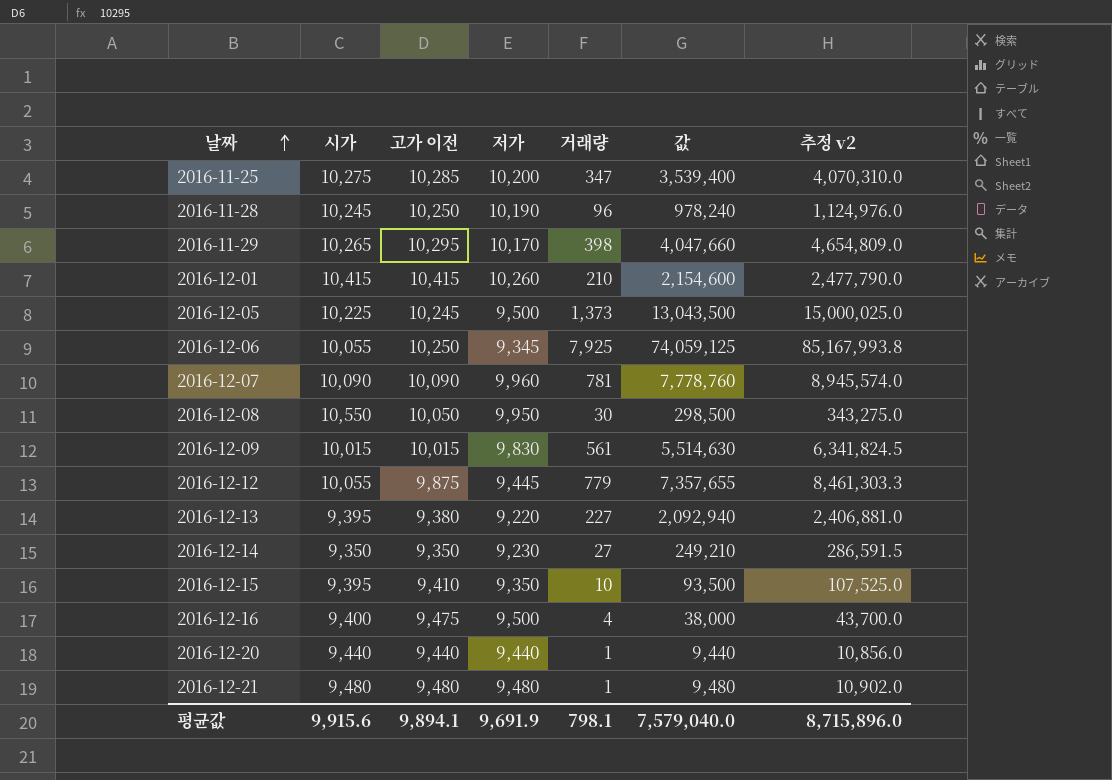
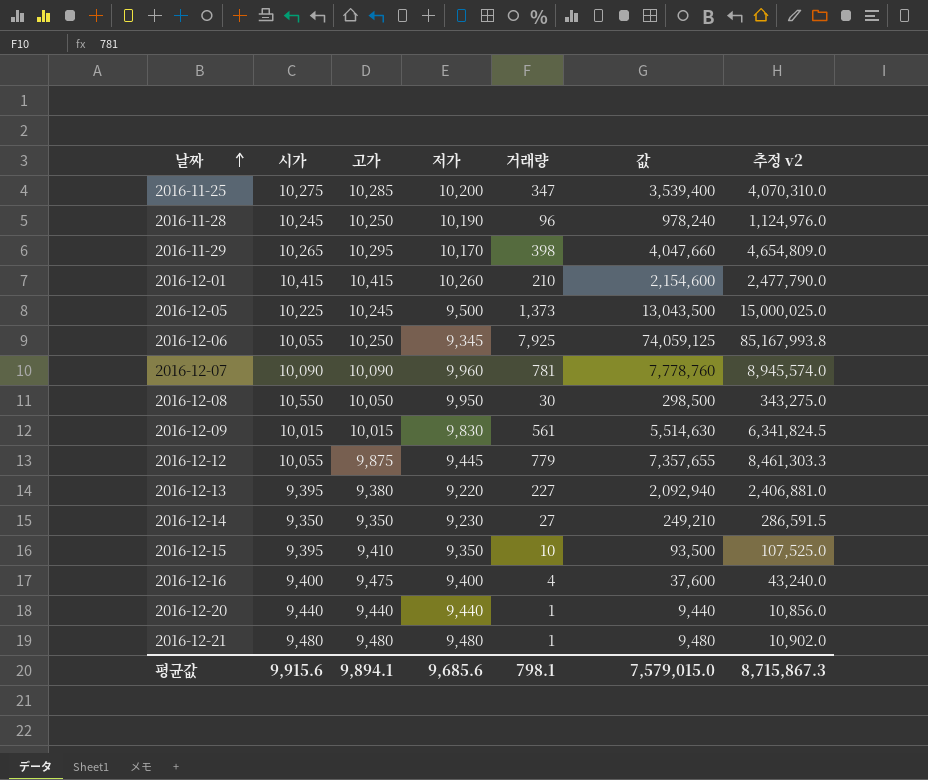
column name: 고가 이전 -> 고가
2016-12-16 | 저가: 9,500 -> 9,400
2016-12-16 | 값: 38,000 -> 37,600
2016-12-16 | 추정 v2: 43,700.0 -> 43,240.0
평균값 | 저가: 9,691.9 -> 9,685.6
평균값 | 값: 7,579,040.0 -> 7,579,015.0
평균값 | 추정 v2: 8,715,896.0 -> 8,715,867.3

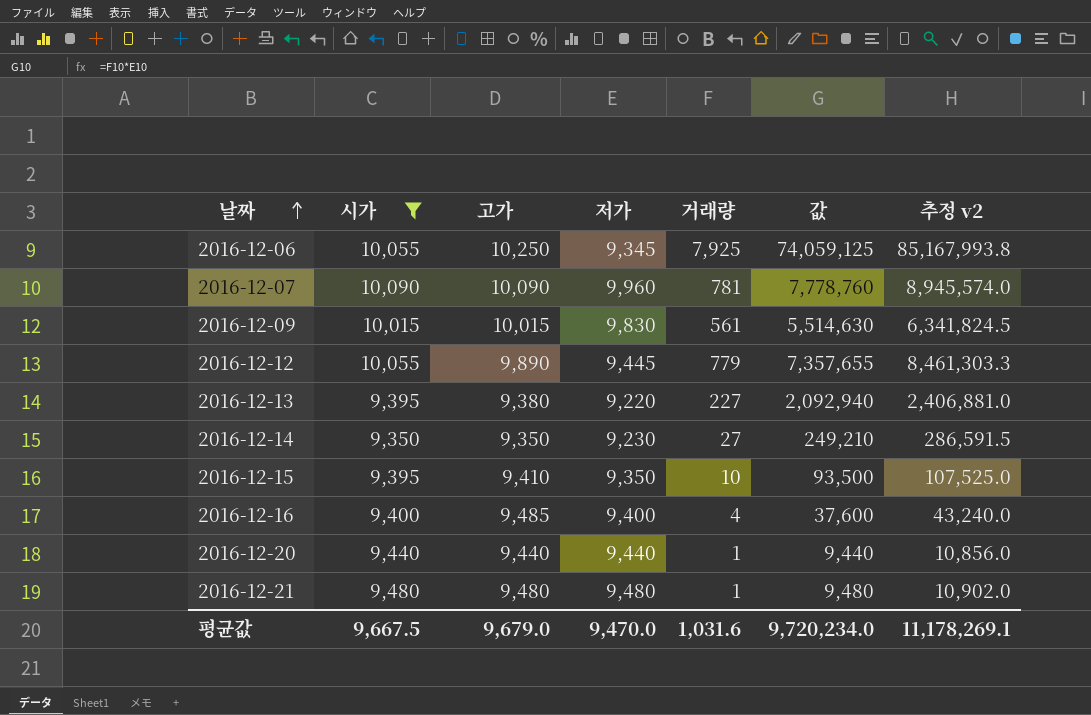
filter: none -> 시가 <= 10,090
2016-12-12 | 고가: 9,875 -> 9,890
2016-12-16 | 고가: 9,475 -> 9,485
평균값 | 시가: 9,915.6 -> 9,667.5
평균값 | 고가: 9,894.1 -> 9,679.0
평균값 | 저가: 9,685.6 -> 9,470.0
평균값 | 거래량: 798.1 -> 1,031.6
평균값 | 값: 7,579,015.0 -> 9,720,234.0
평균값 | 추정 v2: 8,715,867.3 -> 11,178,269.1

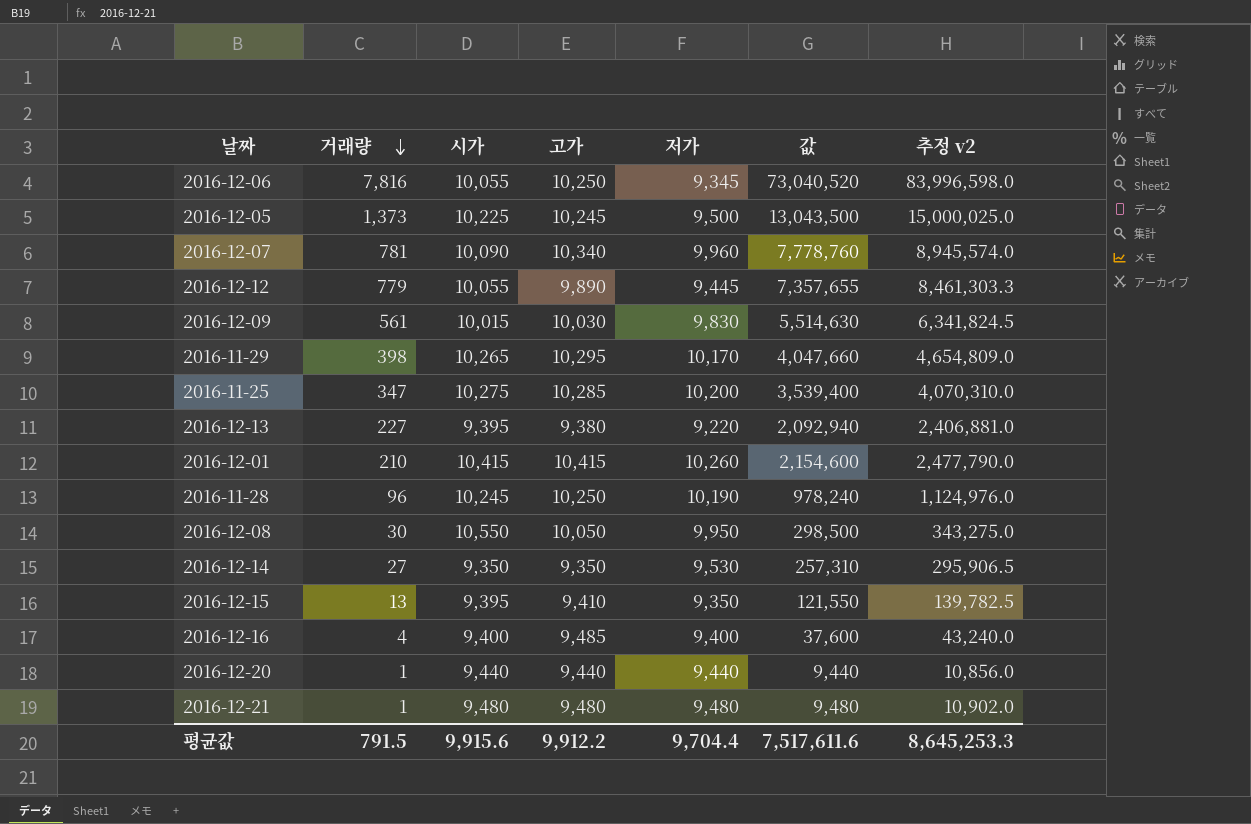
filter: 시가 <= 10,090 -> none
row order: 날짜 ascending -> 거래량 descending
column 거래량 | position: 5 -> 2
2016-12-06 | 거래량: 7,925 -> 7,816
2016-12-06 | 값: 74,059,125 -> 73,040,520
2016-12-06 | 추정 v2: 85,167,993.8 -> 83,996,598.0
2016-12-07 | 고가: 10,090 -> 10,340
2016-12-09 | 고가: 10,015 -> 10,030
2016-12-14 | 저가: 9,230 -> 9,530
2016-12-14 | 값: 249,210 -> 257,310
2016-12-14 | 추정 v2: 286,591.5 -> 295,906.5
2016-12-15 | 거래량: 10 -> 13
2016-12-15 | 값: 93,500 -> 121,550
2016-12-15 | 추정 v2: 107,525.0 -> 139,782.5
평균값 | 거래량: 1,031.6 -> 791.5
평균값 | 시가: 9,667.5 -> 9,915.6
평균값 | 고가: 9,679.0 -> 9,912.2
평균값 | 저가: 9,470.0 -> 9,704.4
평균값 | 값: 9,720,234.0 -> 7,517,611.6
평균값 | 추정 v2: 11,178,269.1 -> 8,645,253.3

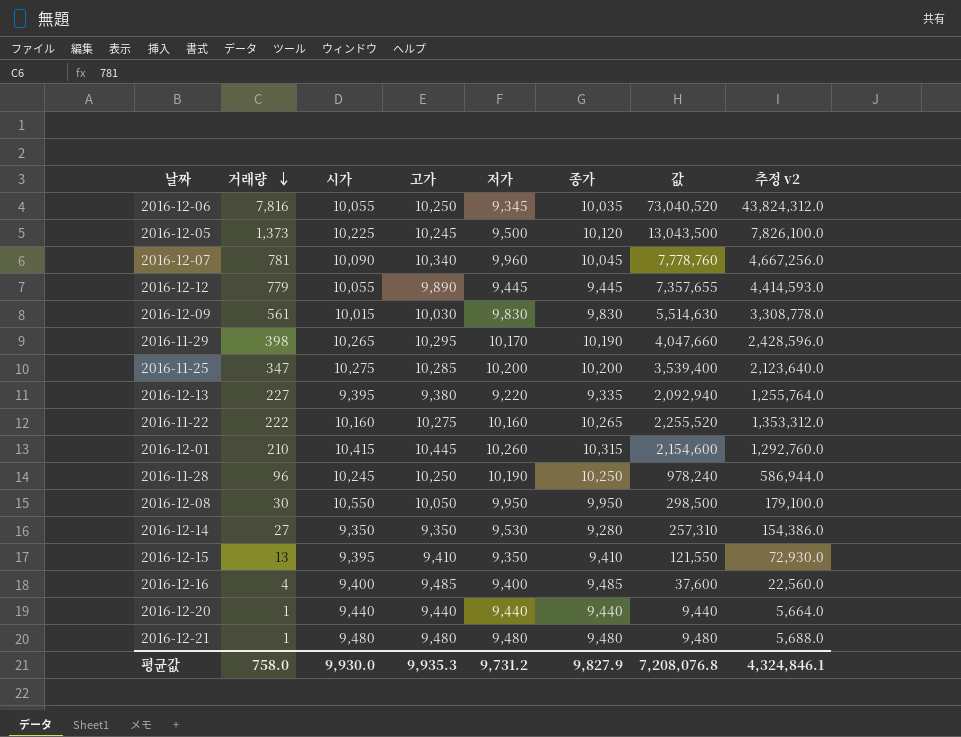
column 종가 | position: none -> 6
column 추정 v2 | formula: [값] * 1.15 -> [값] * 0.6
row 2016-11-22: none -> 222 | 10,160 | 10,275 | 10,160 | 10,265 | 2,255,520 | 1,353,312.0
2016-12-01 | 고가: 10,415 -> 10,445
평균값 | 거래량: 791.5 -> 758.0
평균값 | 시가: 9,915.6 -> 9,930.0
평균값 | 고가: 9,912.2 -> 9,935.3
평균값 | 저가: 9,704.4 -> 9,731.2
평균값 | 값: 7,517,611.6 -> 7,208,076.8
평균값 | 추정 v2: 8,645,253.3 -> 4,324,846.1

